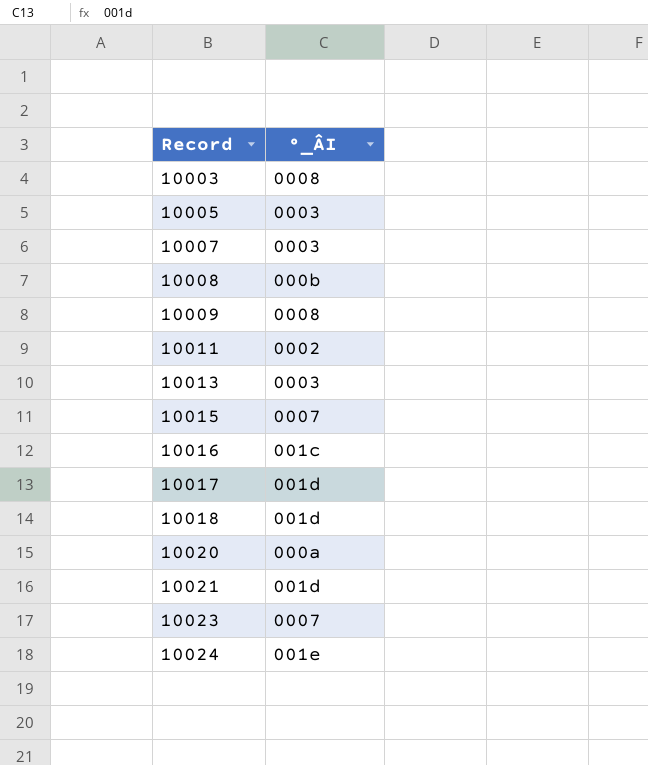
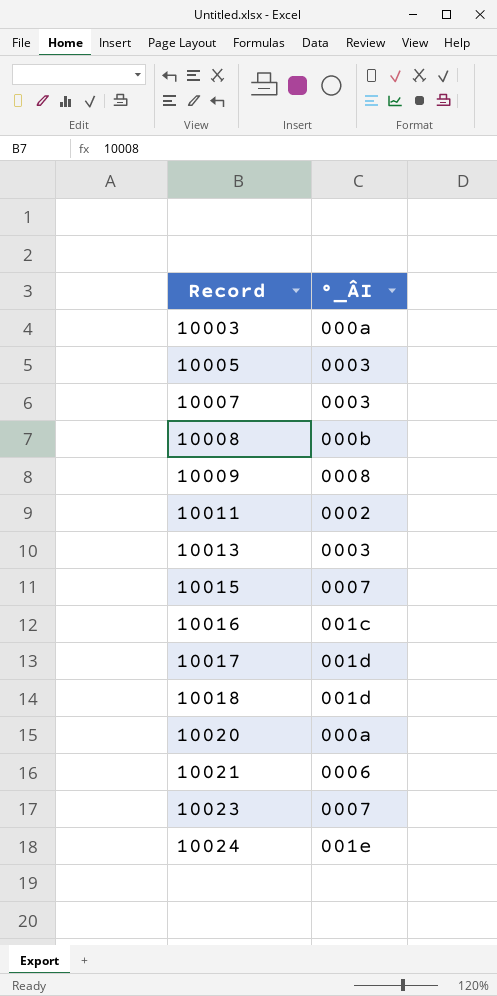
10003 | °_ÂI: 0008 -> 000a
10021 | °_ÂI: 001d -> 0006

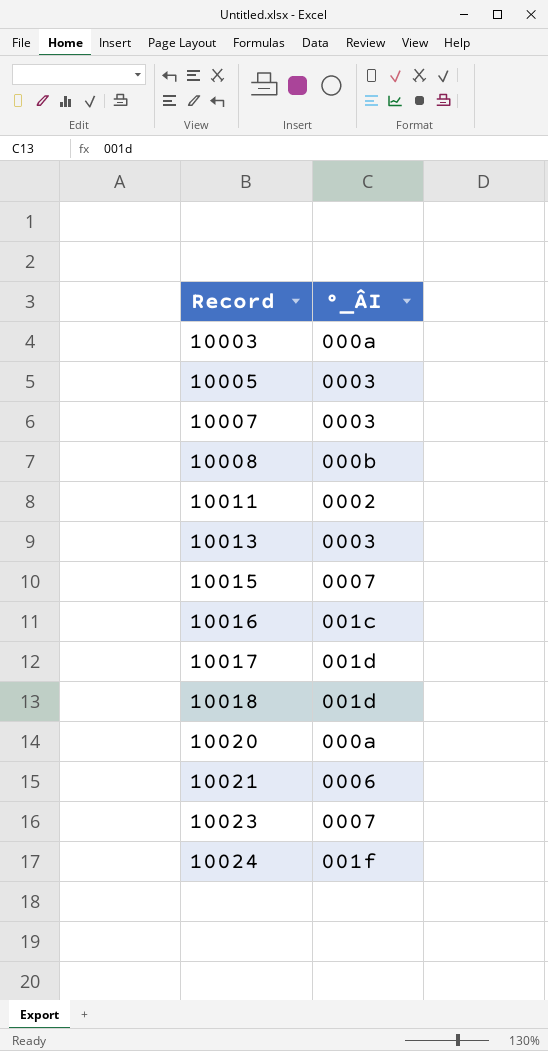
row 10009: 0008 -> none
10024 | °_ÂI: 001e -> 001f

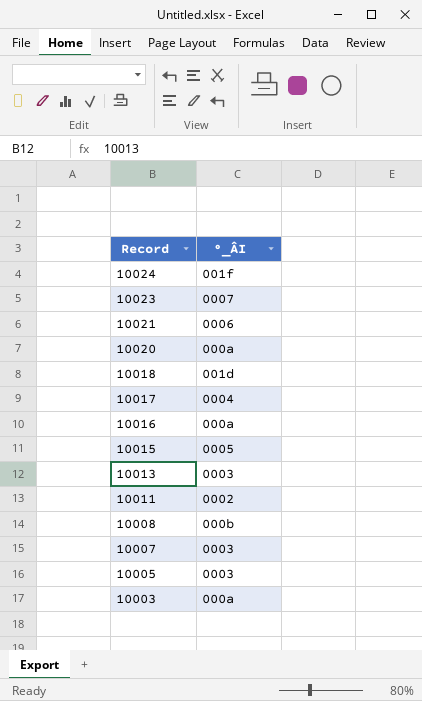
row order: Record ascending -> Record descending
10017 | °_ÂI: 001d -> 0004
10016 | °_ÂI: 001c -> 000a
10015 | °_ÂI: 0007 -> 0005

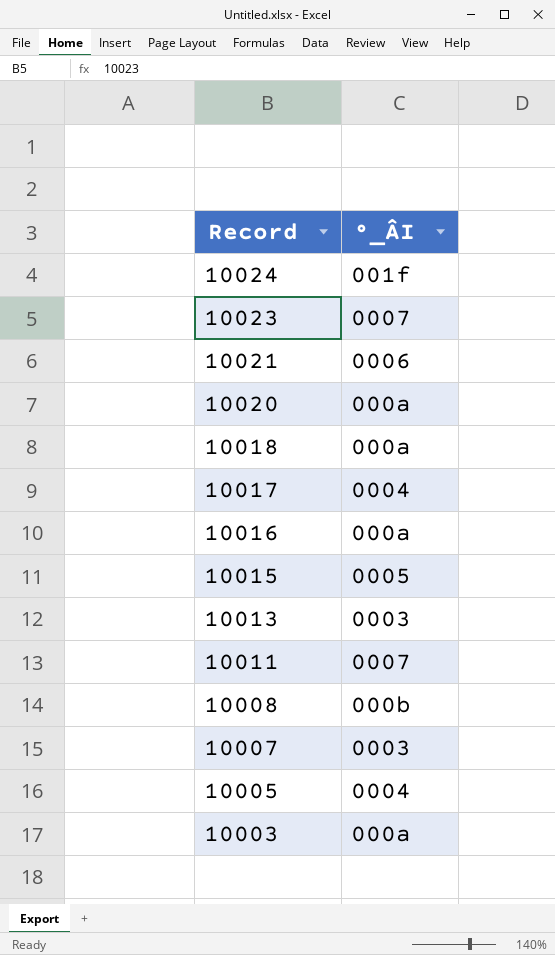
10018 | °_ÂI: 001d -> 000a
10011 | °_ÂI: 0002 -> 0007
10005 | °_ÂI: 0003 -> 0004

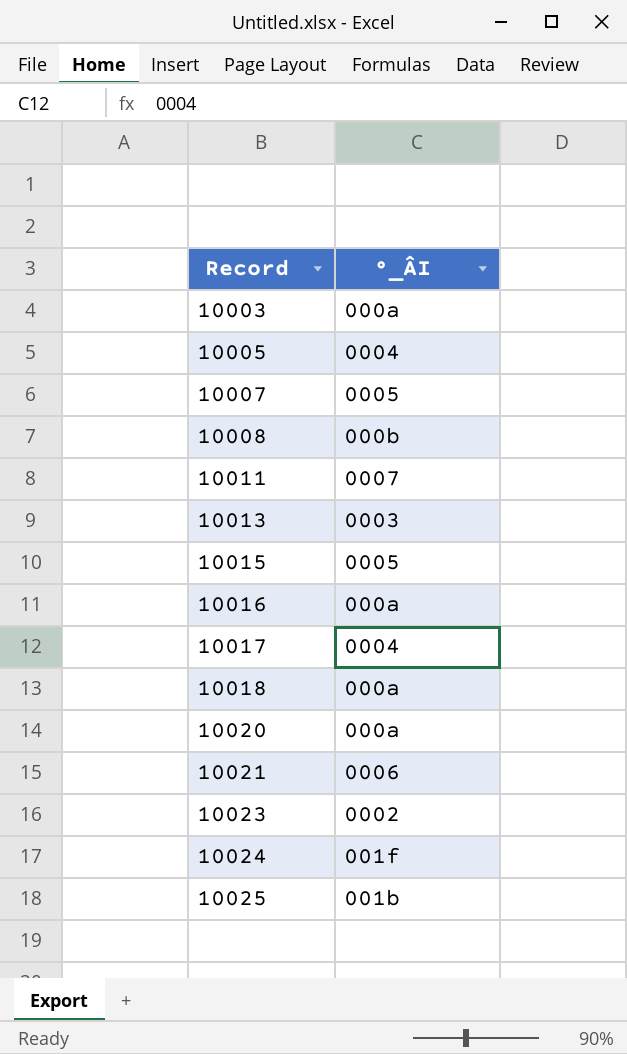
row order: Record descending -> Record ascending
10007 | °_ÂI: 0003 -> 0005
10023 | °_ÂI: 0007 -> 0002
row 10025: none -> 001b

